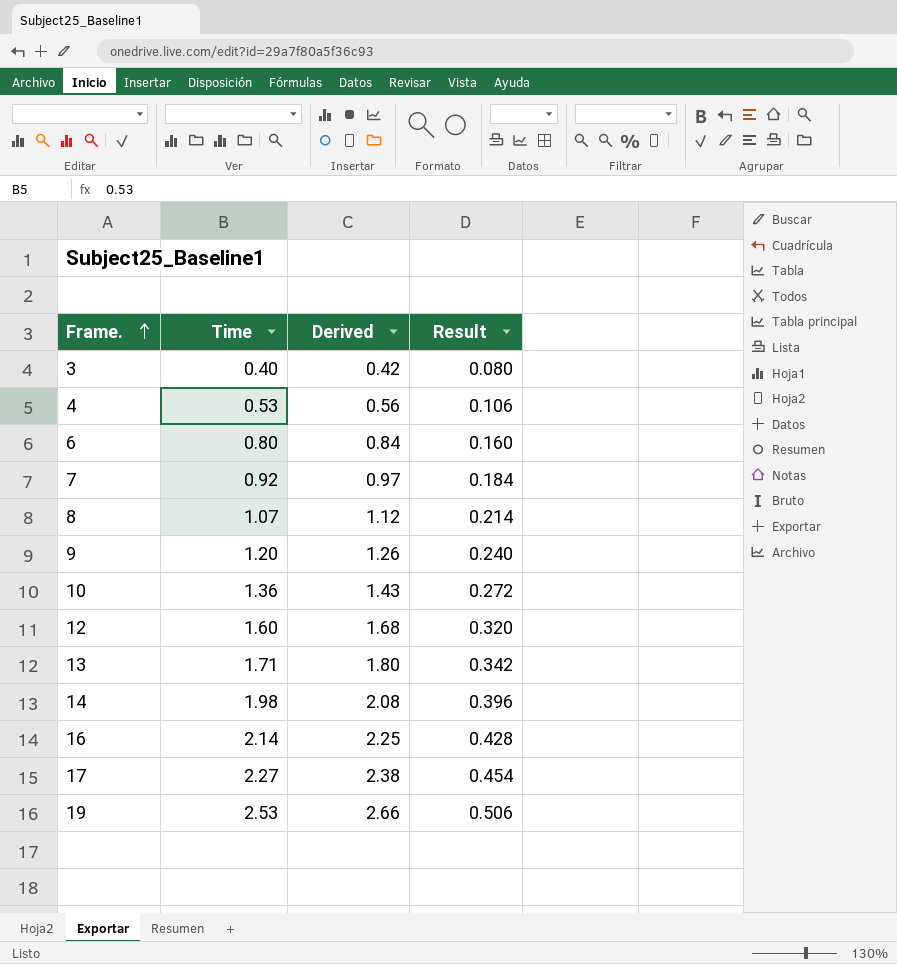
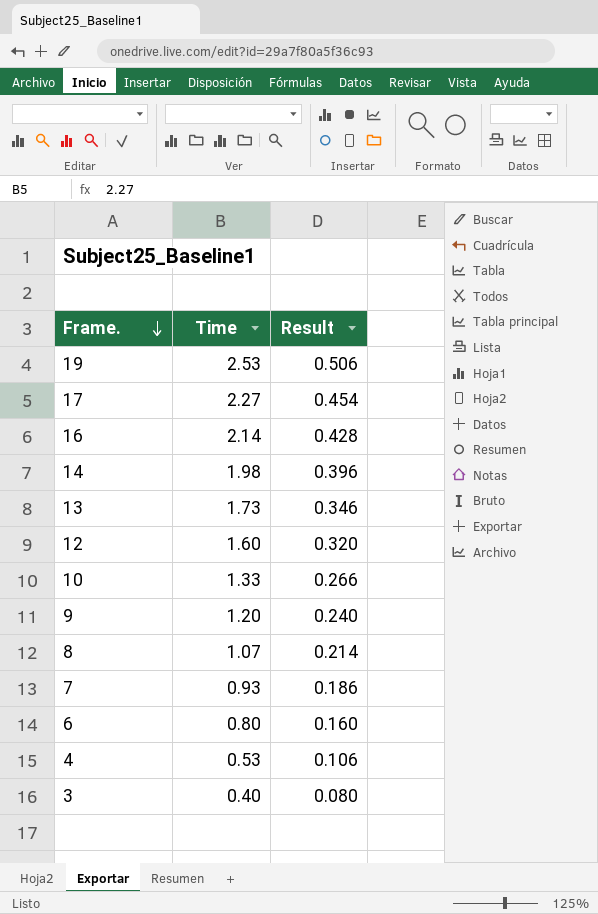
row order: Frame. ascending -> Frame. descending
column Derived | formula: [Time] * 1.05 -> none
13 | Time: 1.71 -> 1.73
13 | Result: 0.342 -> 0.346
10 | Time: 1.36 -> 1.33
10 | Result: 0.272 -> 0.266
7 | Time: 0.92 -> 0.93
7 | Result: 0.184 -> 0.186

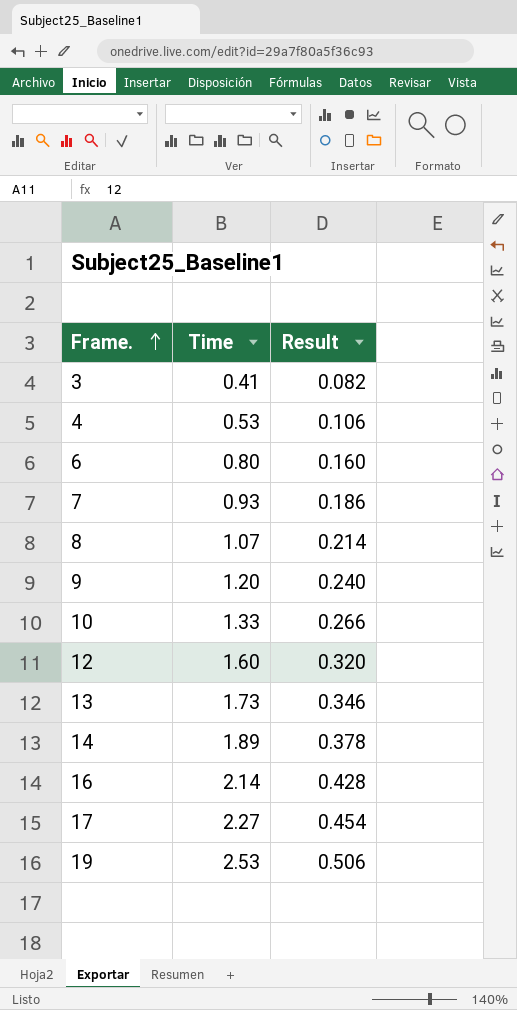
row order: Frame. descending -> Frame. ascending
3 | Time: 0.40 -> 0.41
3 | Result: 0.080 -> 0.082
14 | Time: 1.98 -> 1.89
14 | Result: 0.396 -> 0.378

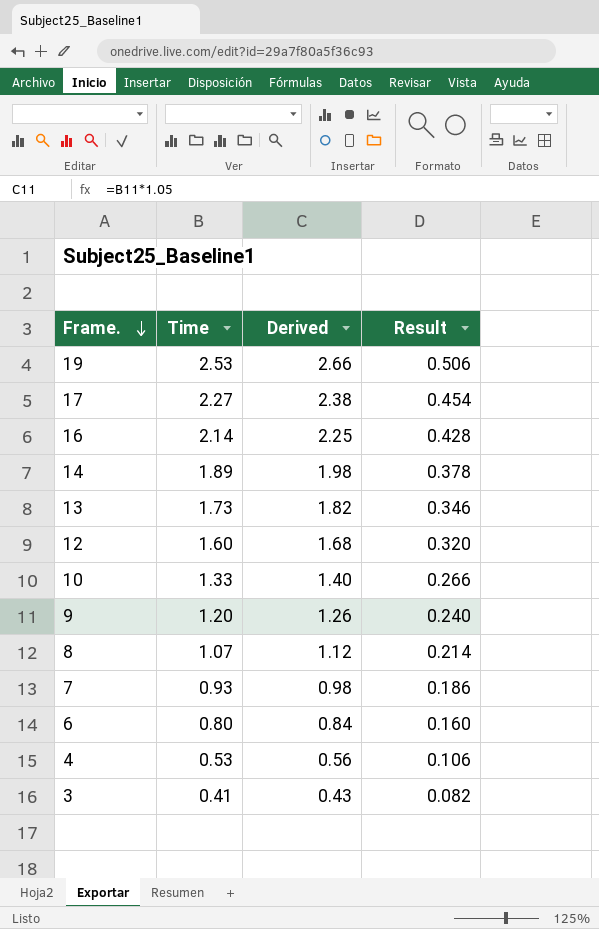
row order: Frame. ascending -> Frame. descending
column Derived | formula: none -> [Time] * 1.05

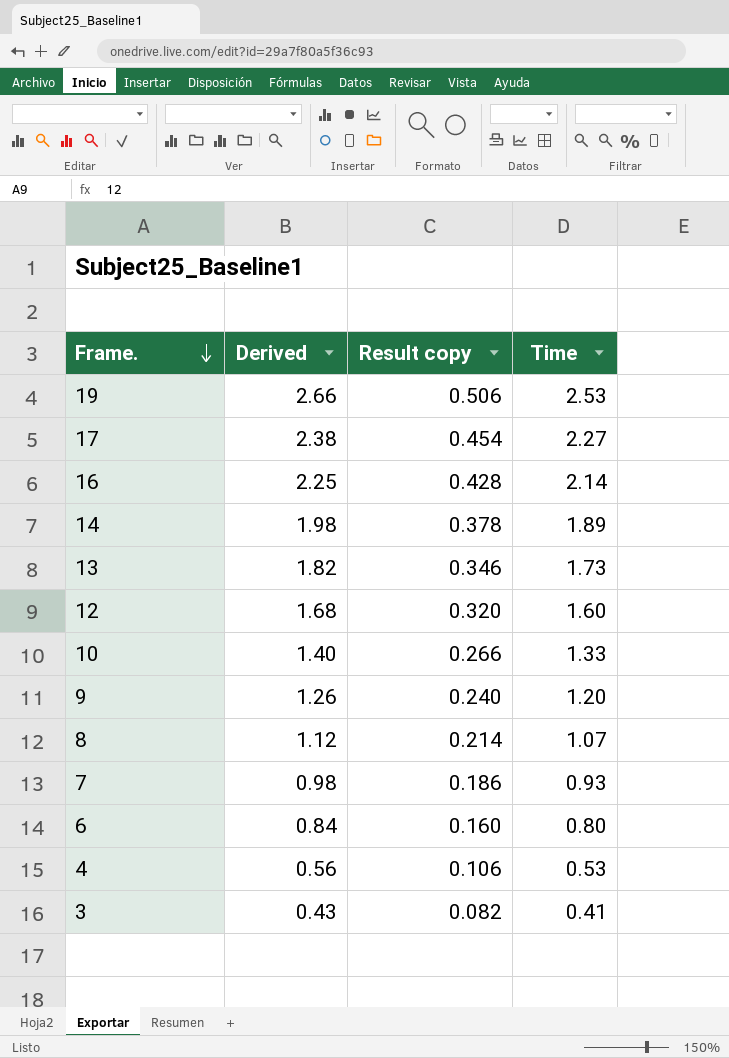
column name: Result -> Result copy
column Time | position: 2 -> 4

